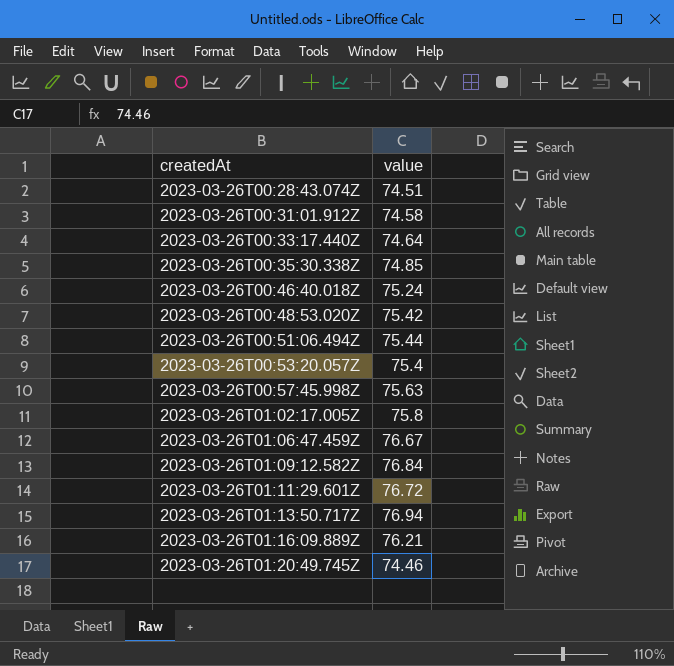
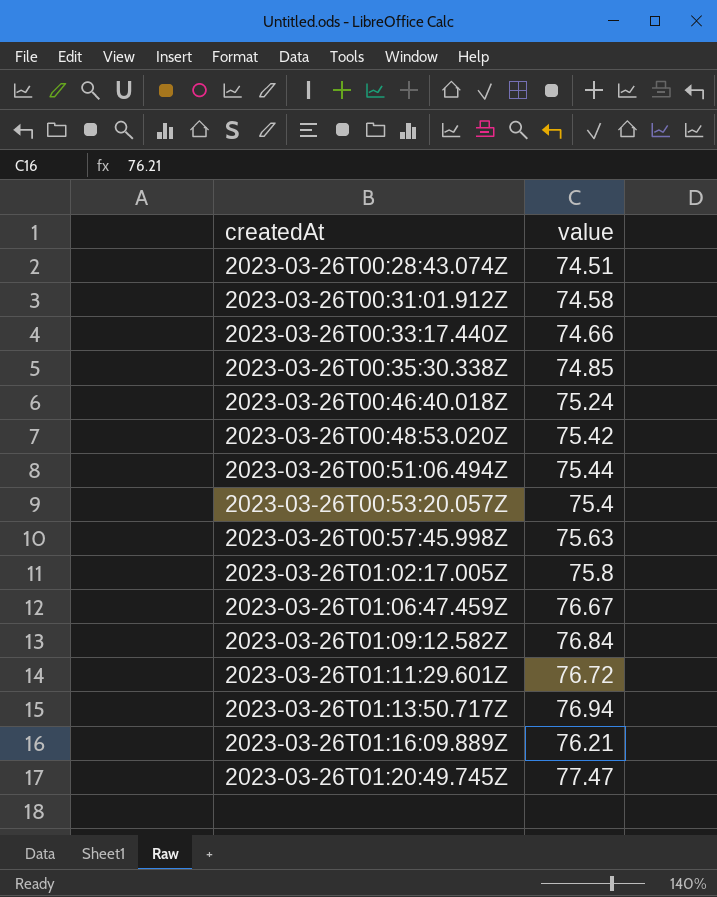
2023-03-26T00:33:17.440Z | value: 74.64 -> 74.66
2023-03-26T01:20:49.745Z | value: 74.46 -> 77.47

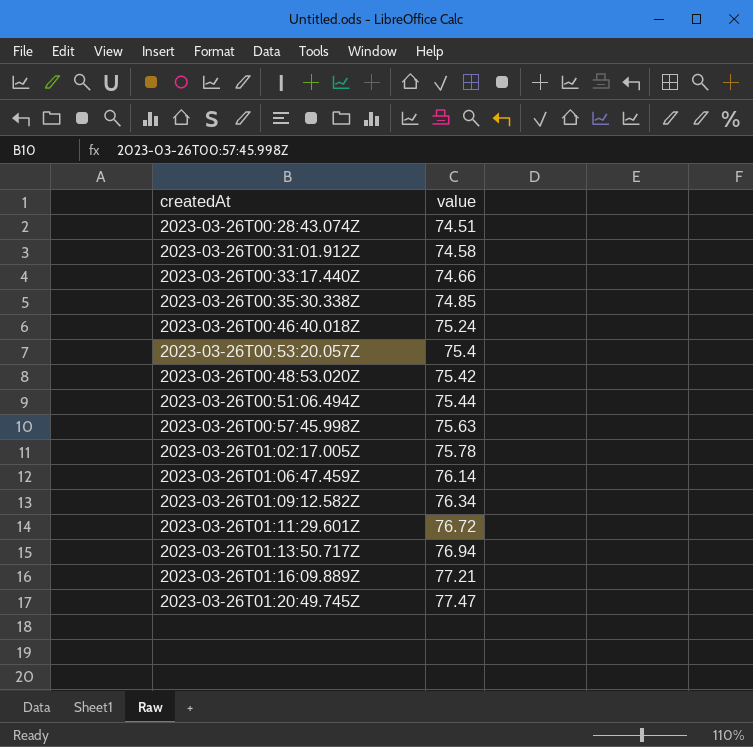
row order: createdAt ascending -> value ascending
2023-03-26T01:02:17.005Z | value: 75.8 -> 75.78
2023-03-26T01:06:47.459Z | value: 76.67 -> 76.14
2023-03-26T01:09:12.582Z | value: 76.84 -> 76.34
2023-03-26T01:16:09.889Z | value: 76.21 -> 77.21

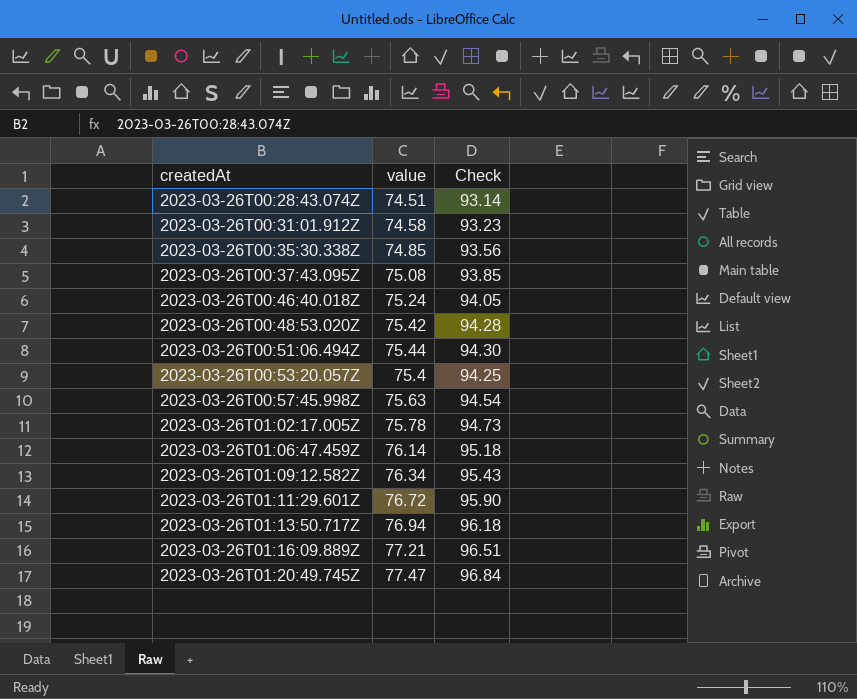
row order: value ascending -> createdAt ascending
column Check | formula: none -> [value] * 1.25
row 2023-03-26T00:33:17.440Z: 74.66 -> none
row 2023-03-26T00:37:43.095Z: none -> 75.08 | 93.85

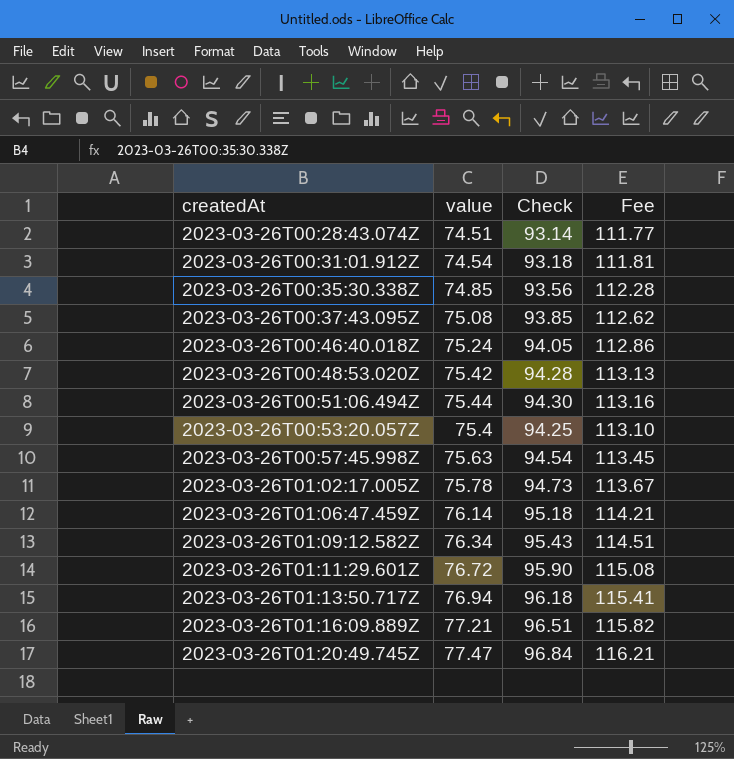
column Fee | formula: none -> [value] * 1.5
2023-03-26T00:31:01.912Z | value: 74.58 -> 74.54
2023-03-26T00:31:01.912Z | Check: 93.23 -> 93.18

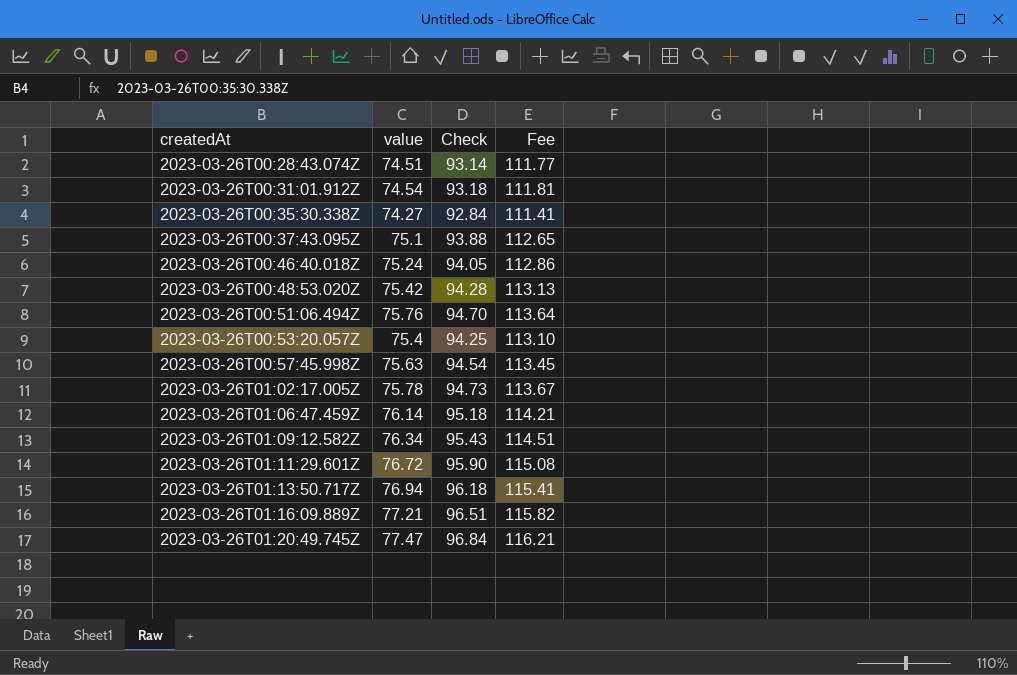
2023-03-26T00:35:30.338Z | value: 74.85 -> 74.27
2023-03-26T00:35:30.338Z | Check: 93.56 -> 92.84
2023-03-26T00:35:30.338Z | Fee: 112.28 -> 111.41
2023-03-26T00:37:43.095Z | value: 75.08 -> 75.1
2023-03-26T00:37:43.095Z | Check: 93.85 -> 93.88
2023-03-26T00:37:43.095Z | Fee: 112.62 -> 112.65
2023-03-26T00:51:06.494Z | value: 75.44 -> 75.76
2023-03-26T00:51:06.494Z | Check: 94.30 -> 94.70
2023-03-26T00:51:06.494Z | Fee: 113.16 -> 113.64

